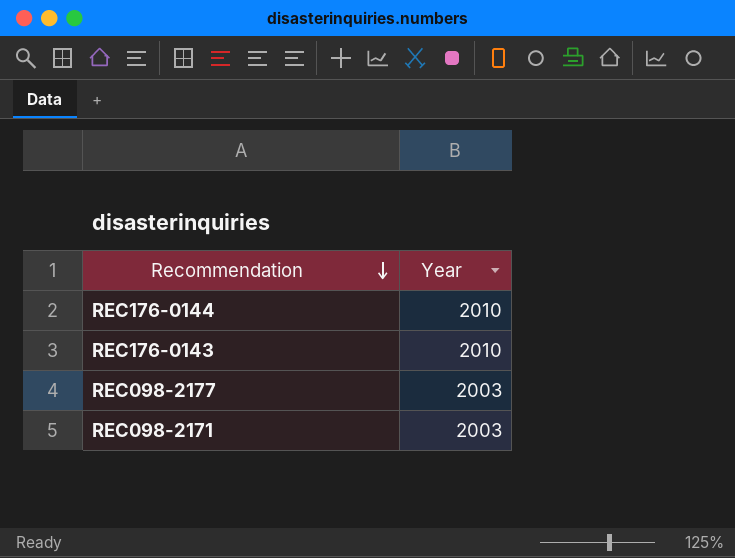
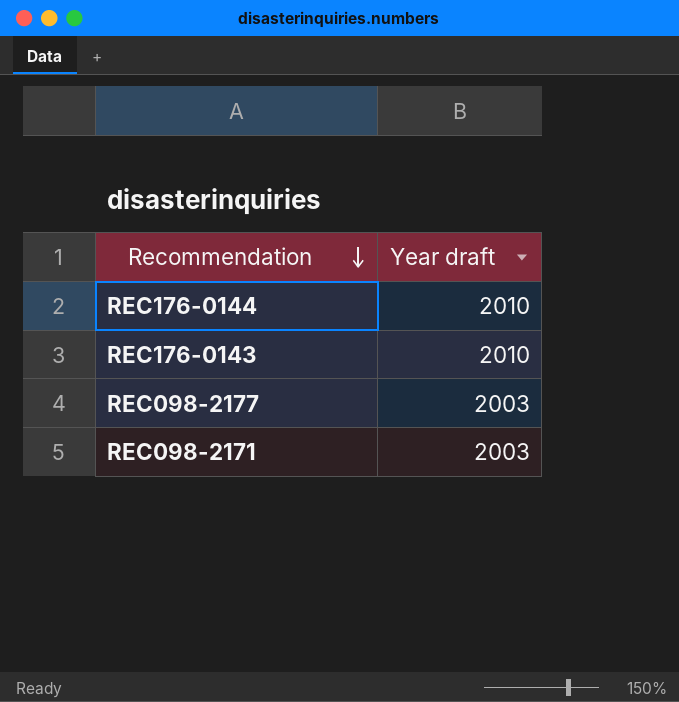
column name: Year -> Year draft

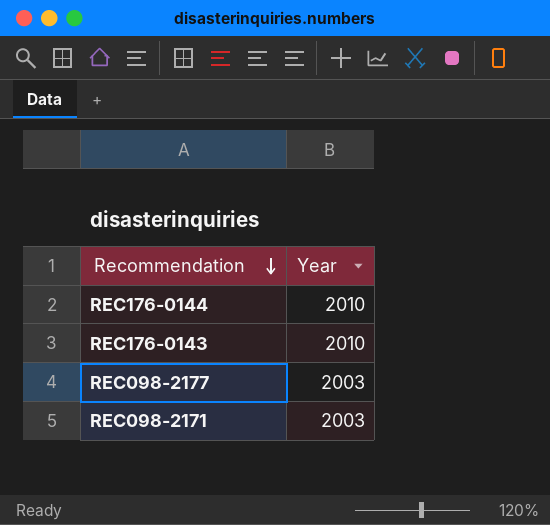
column name: Year draft -> Year

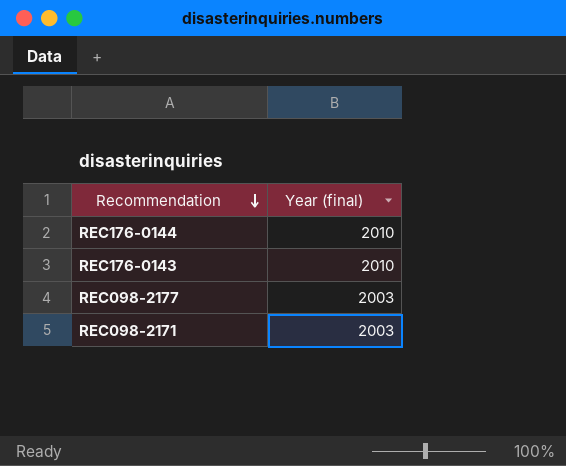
column name: Year -> Year (final)

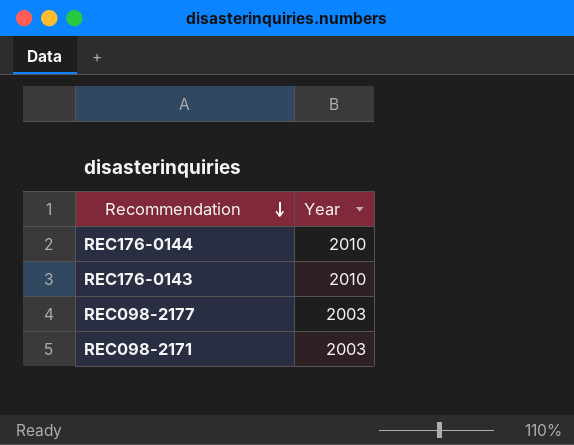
column name: Year (final) -> Year

